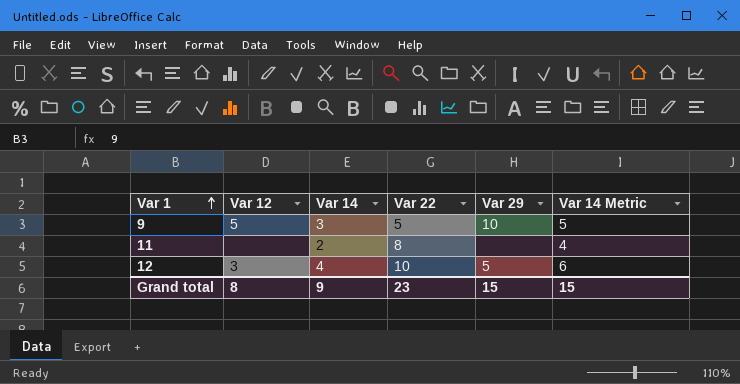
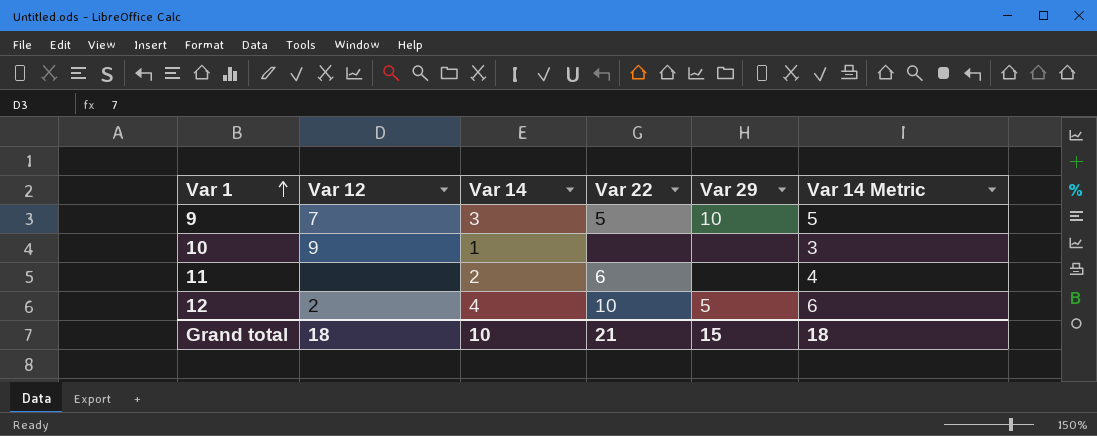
9 | Var 12: 5 -> 7
row 10: none -> 9 | 1 | none | none | 3
11 | Var 22: 8 -> 6
12 | Var 12: 3 -> 2
Grand total | Var 12: 8 -> 18
Grand total | Var 14: 9 -> 10
Grand total | Var 22: 23 -> 21
Grand total | Var 14 Metric: 15 -> 18

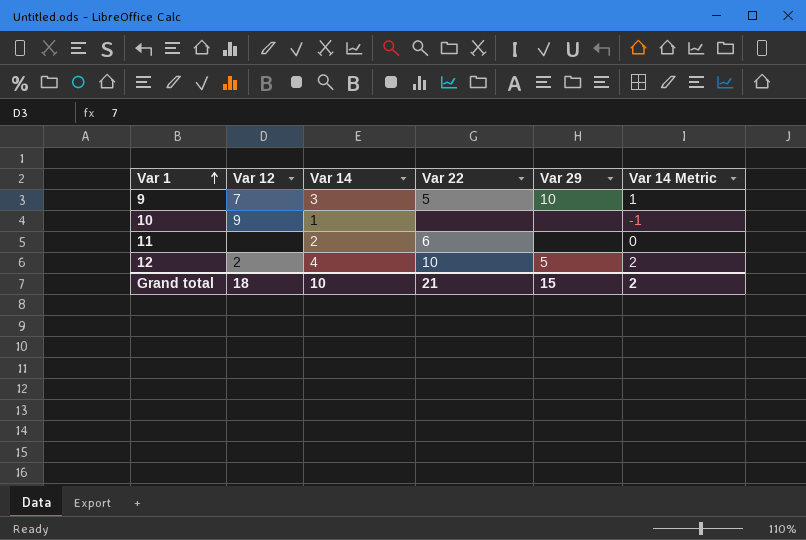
column Var 14 Metric | formula: [Var 14] + 2 -> [Var 14] - 2
Grand total | Var 14 Metric: 18 -> 2

